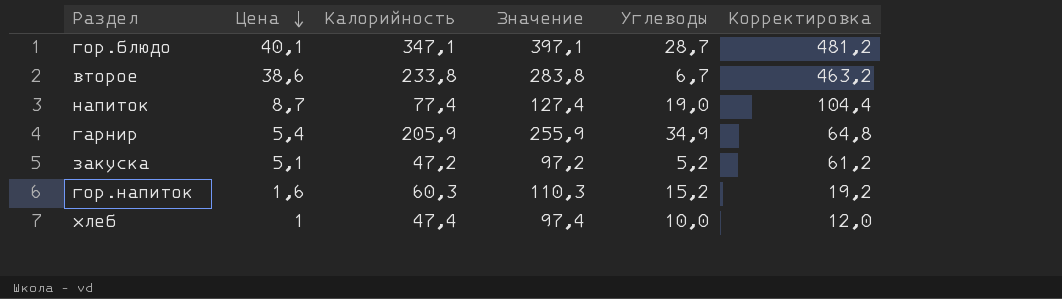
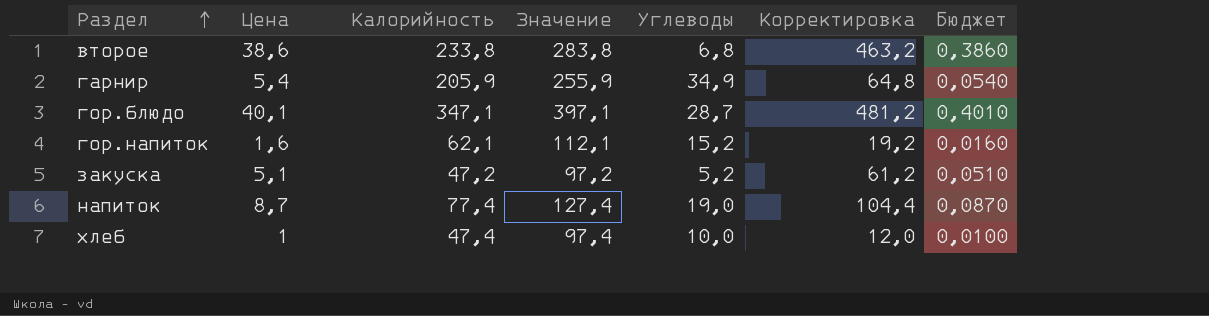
row order: Цена descending -> Раздел ascending
column Бюджет | formula: none -> [Цена] * 0,01
второе | Углеводы: 6,7 -> 6,8
гор.напиток | Калорийность: 60,3 -> 62,1
гор.напиток | Значение: 110,3 -> 112,1

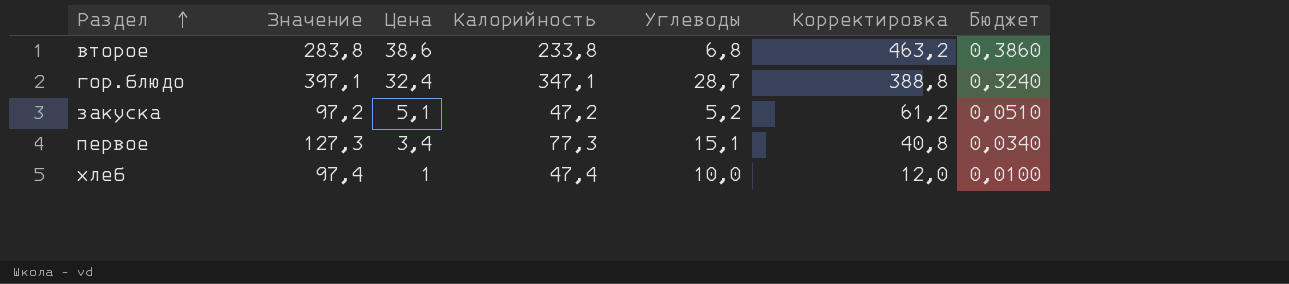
column Значение | position: 4 -> 2
row гарнир: 5,4 | 205,9 | 255,9 | 34,9 | 64,8 | 0,0540 -> none
row гор.напиток: 1,6 | 62,1 | 112,1 | 15,2 | 19,2 | 0,0160 -> none
row напиток: 8,7 | 77,4 | 127,4 | 19,0 | 104,4 | 0,0870 -> none
гор.блюдо | Цена: 40,1 -> 32,4
гор.блюдо | Корректировка: 481,2 -> 388,8
гор.блюдо | Бюджет: 0,4010 -> 0,3240
row первое: none -> 127,3 | 3,4 | 77,3 | 15,1 | 40,8 | 0,0340

